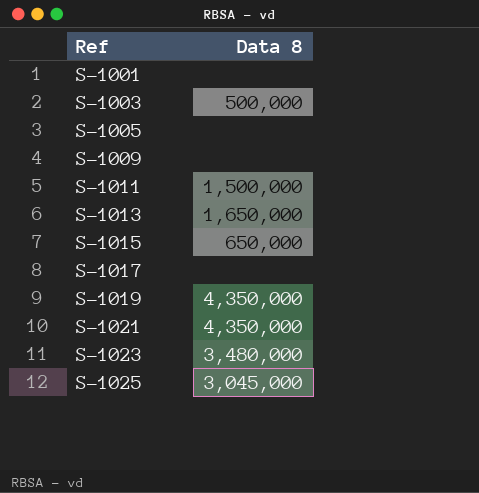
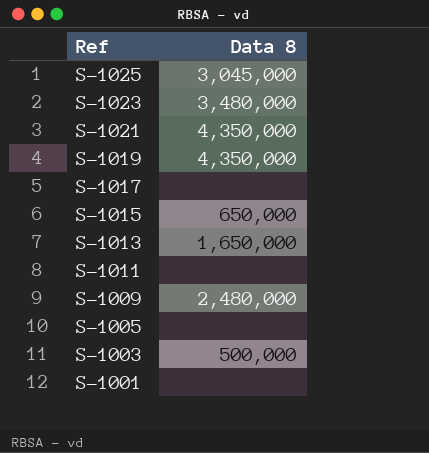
row order: Ref ascending -> Ref descending
S-1011 | Data 8: 1,500,000 -> none
S-1009 | Data 8: none -> 2,480,000

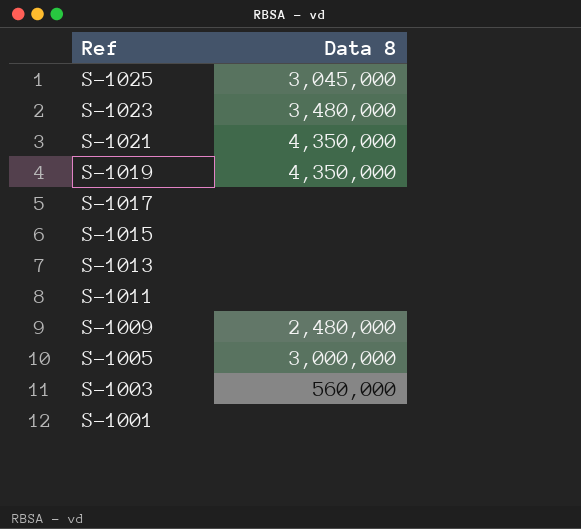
S-1015 | Data 8: 650,000 -> none
S-1013 | Data 8: 1,650,000 -> none
S-1005 | Data 8: none -> 3,000,000
S-1003 | Data 8: 500,000 -> 560,000

